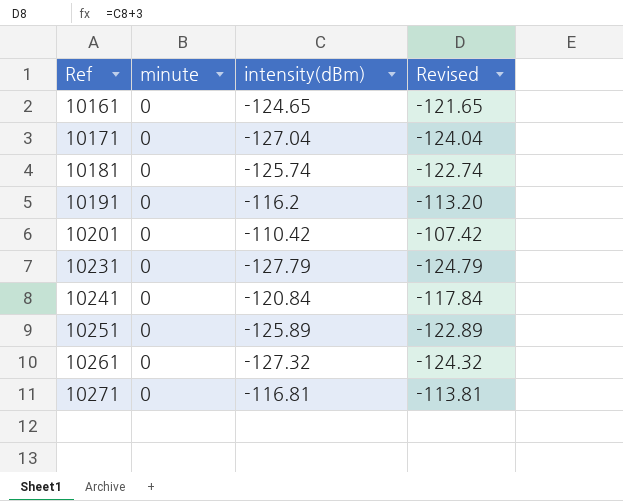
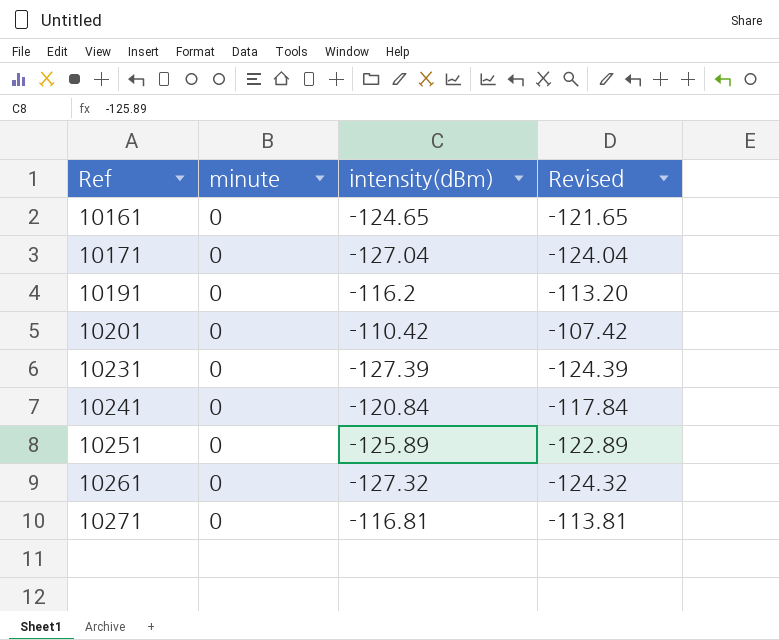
row 10181: 0 | -125.74 | -122.74 -> none
10231 | intensity(dBm): -127.79 -> -127.39
10231 | Revised: -124.79 -> -124.39

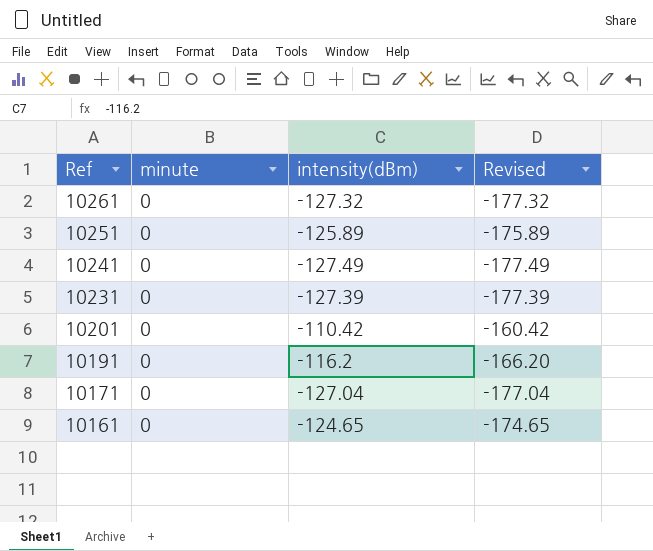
row order: Ref ascending -> Ref descending
column Revised | formula: [intensity(dBm)] + 3 -> [intensity(dBm)] - 50
row 10271: 0 | -116.81 | -113.81 -> none
10241 | intensity(dBm): -120.84 -> -127.49

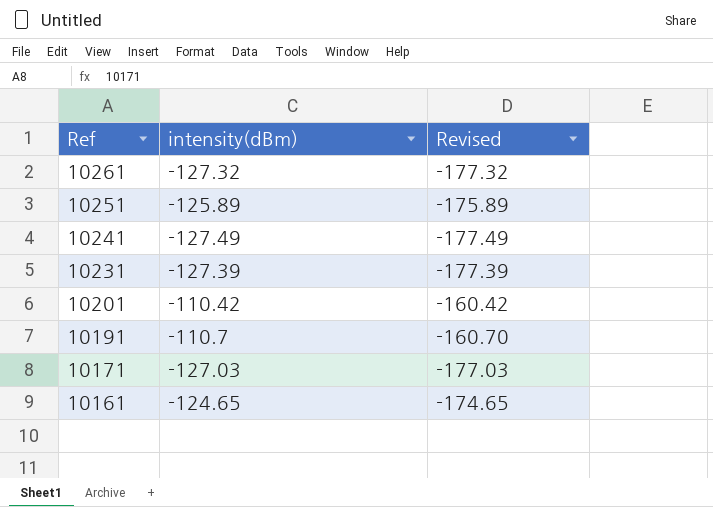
column minute | position: 2 -> none
10191 | intensity(dBm): -116.2 -> -110.7
10191 | Revised: -166.20 -> -160.70
10171 | intensity(dBm): -127.04 -> -127.03
10171 | Revised: -177.04 -> -177.03

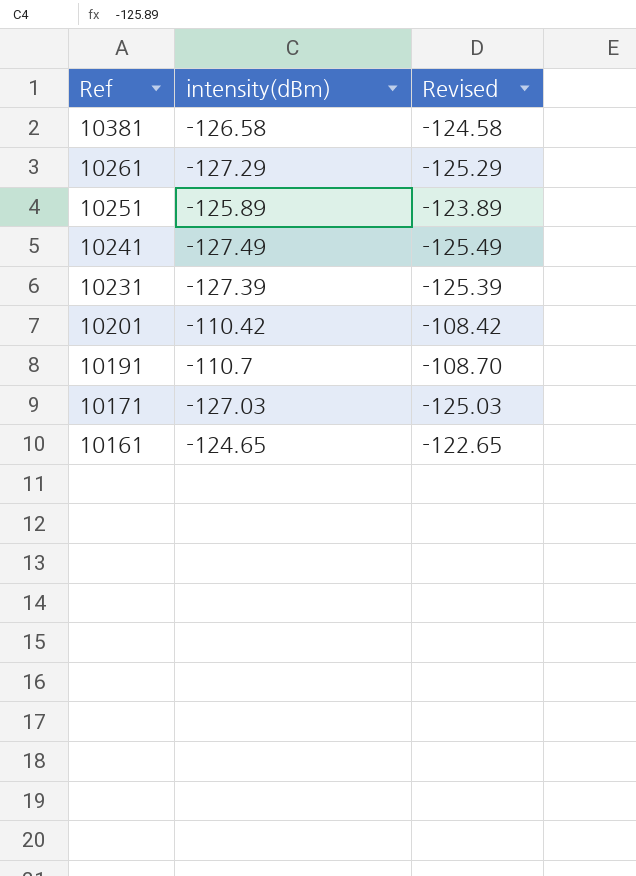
column Revised | formula: [intensity(dBm)] - 50 -> [intensity(dBm)] + 2
row 10381: none -> -126.58 | -124.58
10261 | intensity(dBm): -127.32 -> -127.29

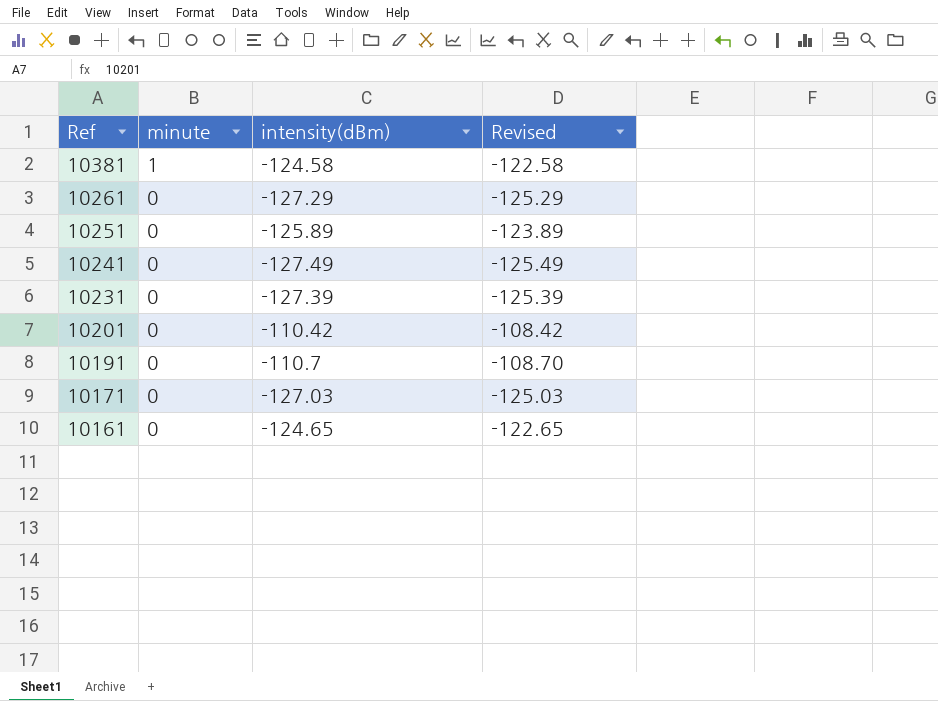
column minute | position: none -> 2
10381 | intensity(dBm): -126.58 -> -124.58
10381 | Revised: -124.58 -> -122.58

